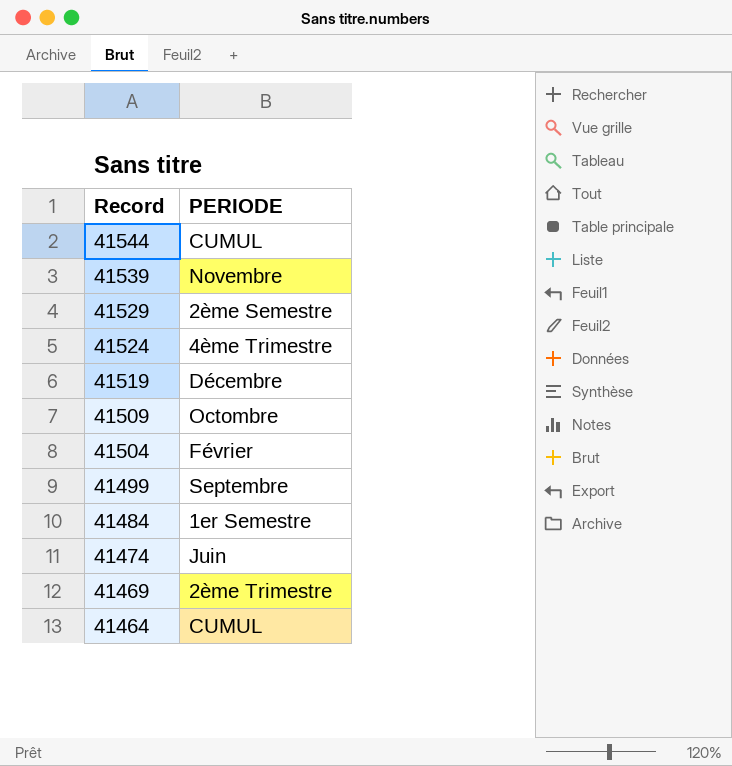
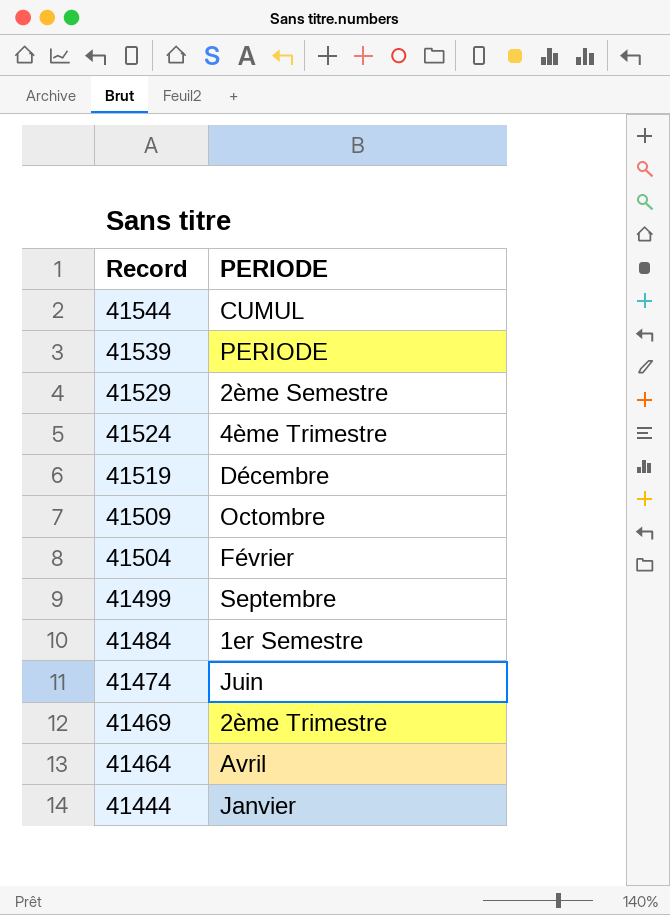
41539 | PERIODE: Novembre -> PERIODE
41464 | PERIODE: CUMUL -> Avril
row 41444: none -> Janvier

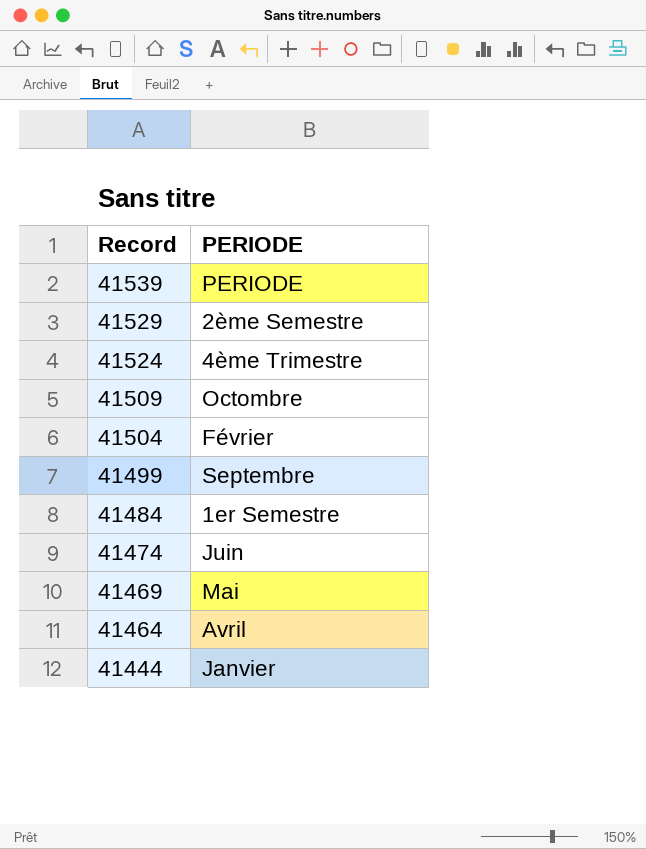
row 41544: CUMUL -> none
row 41519: Décembre -> none
41469 | PERIODE: 2ème Trimestre -> Mai

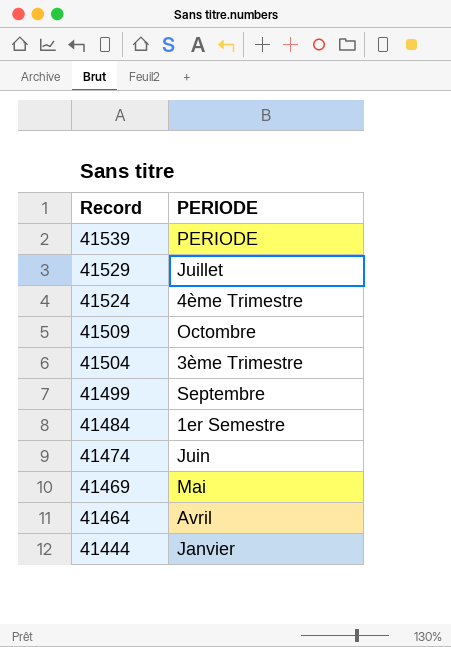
41529 | PERIODE: 2ème Semestre -> Juillet
41504 | PERIODE: Février -> 3ème Trimestre

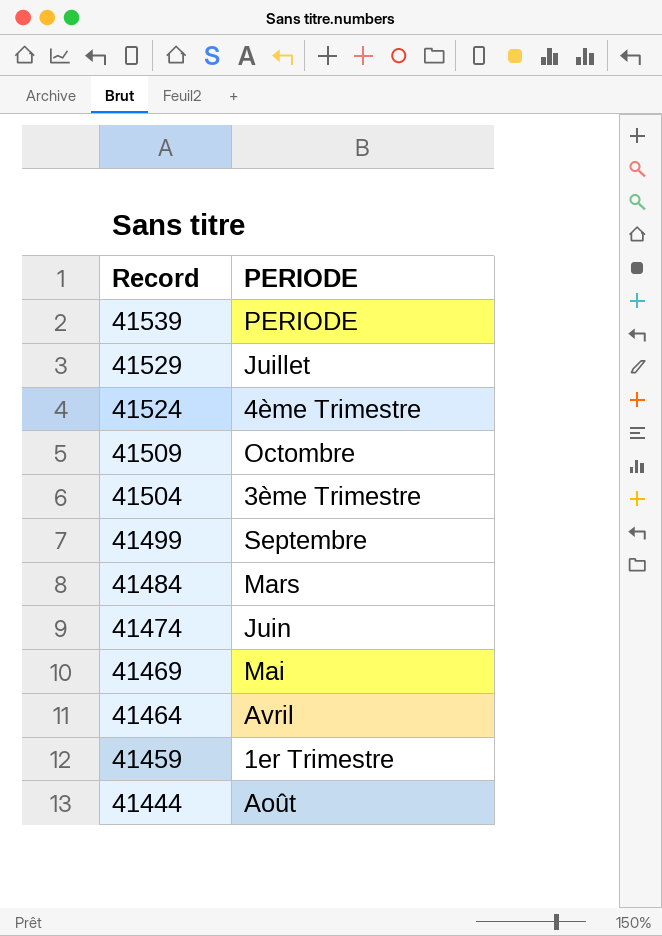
41484 | PERIODE: 1er Semestre -> Mars
row 41459: none -> 1er Trimestre
41444 | PERIODE: Janvier -> Août

